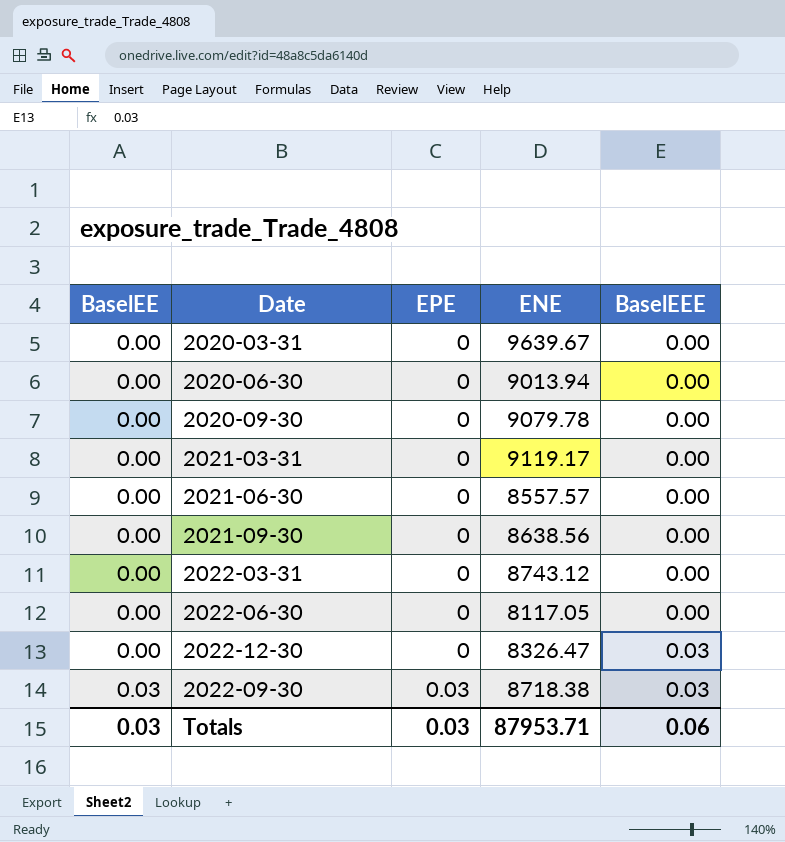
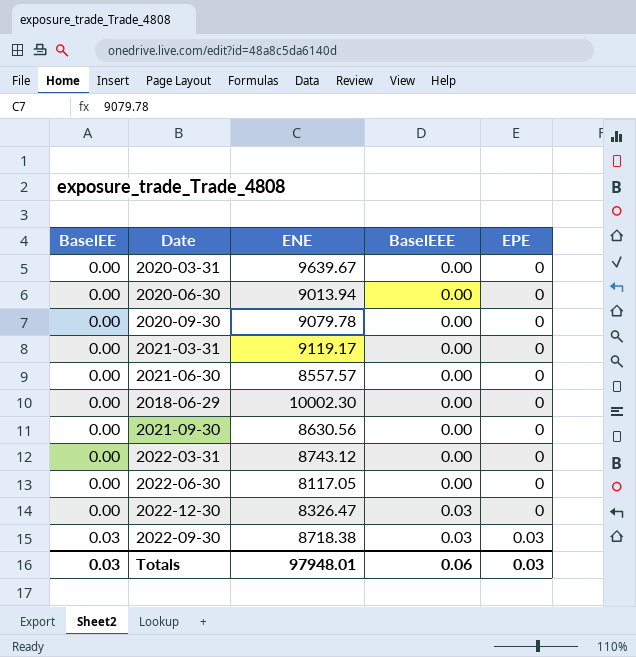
column EPE | position: 3 -> 5
row 2018-06-29: none -> 0.00 | 10002.30 | 0.00 | 0
2021-09-30 | ENE: 8638.56 -> 8630.56
Totals | ENE: 87953.71 -> 97948.01

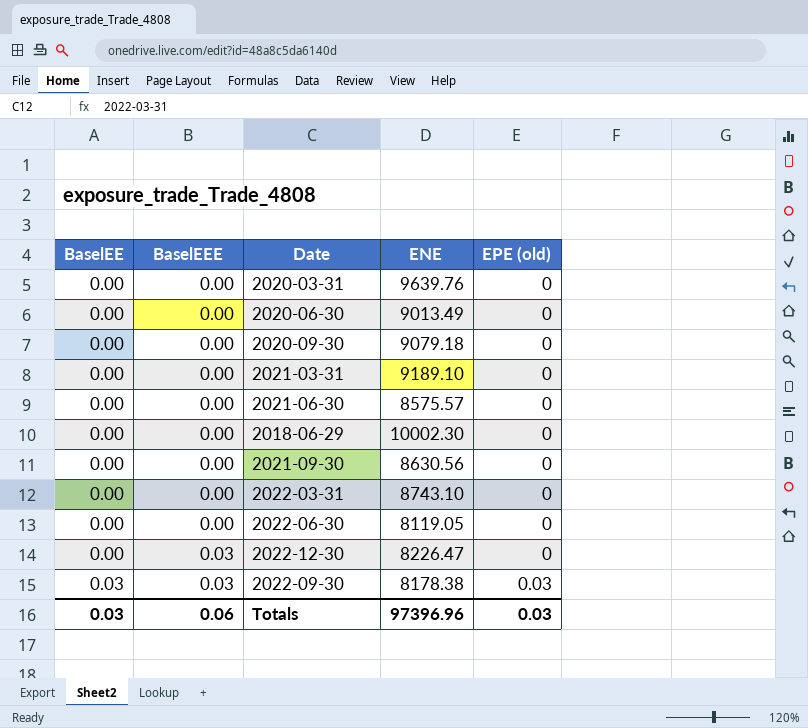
column BaselEEE | position: 4 -> 2
column name: EPE -> EPE (old)
2020-03-31 | ENE: 9639.67 -> 9639.76
2020-06-30 | ENE: 9013.94 -> 9013.49
2020-09-30 | ENE: 9079.78 -> 9079.18
2021-03-31 | ENE: 9119.17 -> 9189.10
2021-06-30 | ENE: 8557.57 -> 8575.57
2022-03-31 | ENE: 8743.12 -> 8743.10
2022-06-30 | ENE: 8117.05 -> 8119.05
2022-12-30 | ENE: 8326.47 -> 8226.47
2022-09-30 | ENE: 8718.38 -> 8178.38
Totals | ENE: 97948.01 -> 97396.96

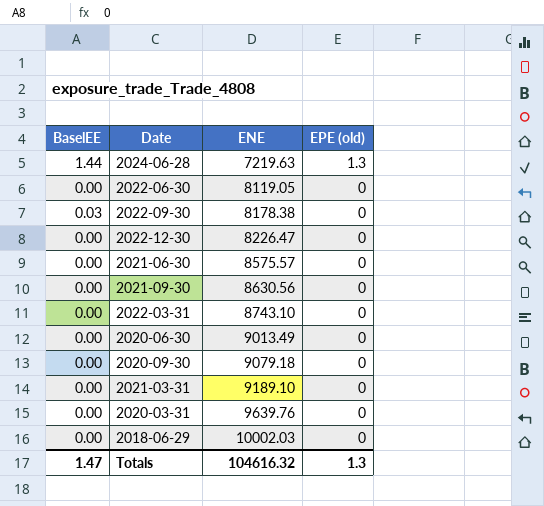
row order: BaselEE ascending -> ENE ascending
column BaselEEE | position: 2 -> none
row 2024-06-28: none -> 1.44 | 7219.63 | 1.3
2022-09-30 | EPE (old): 0.03 -> 0
2018-06-29 | ENE: 10002.30 -> 10002.03
Totals | BaselEE: 0.03 -> 1.47
Totals | ENE: 97396.96 -> 104616.32
Totals | EPE (old): 0.03 -> 1.3

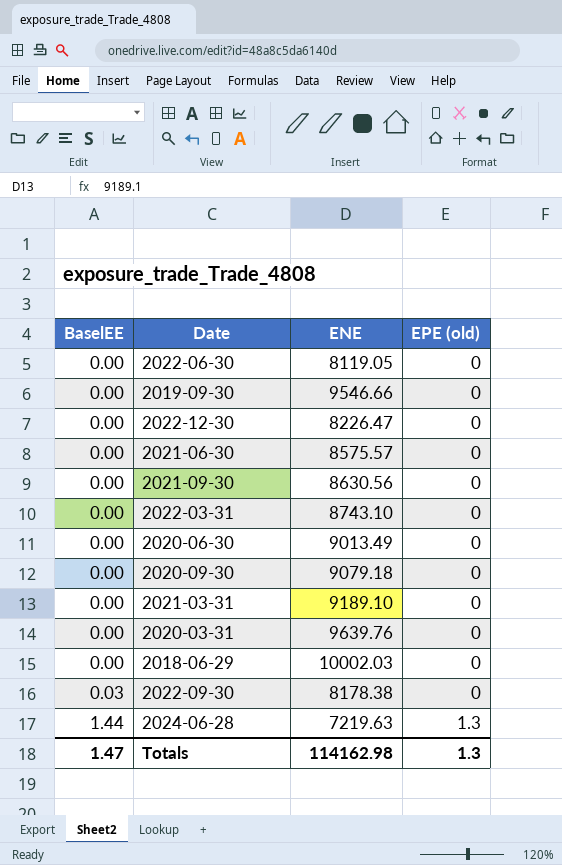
row order: ENE ascending -> BaselEE ascending
row 2019-09-30: none -> 0.00 | 9546.66 | 0
Totals | ENE: 104616.32 -> 114162.98

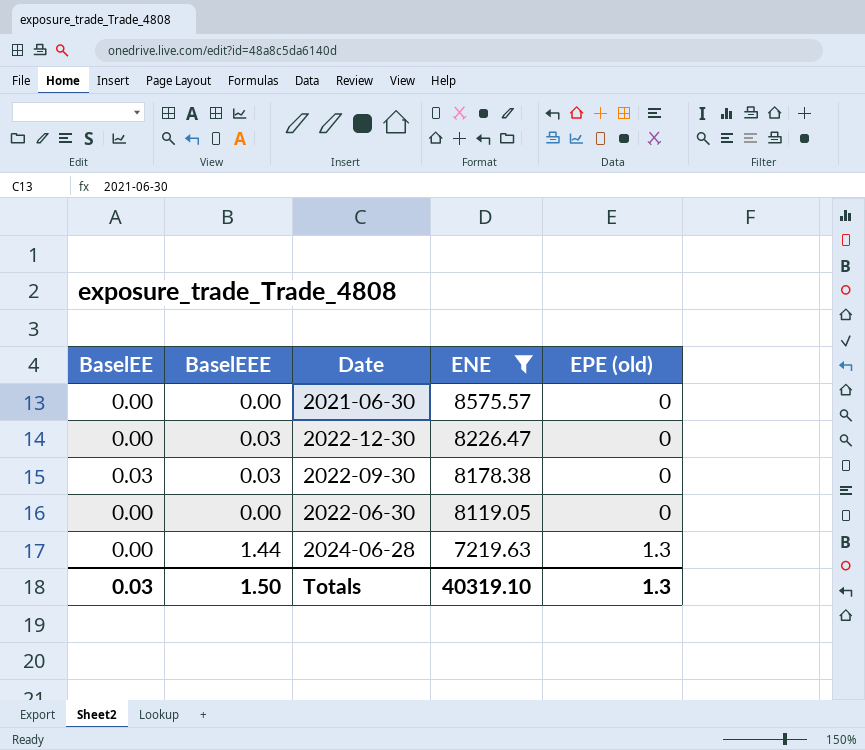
filter: none -> ENE <= 8575.57
row order: BaselEE ascending -> ENE descending
column BaselEEE | position: none -> 2
2024-06-28 | BaselEE: 1.44 -> 0.00
Totals | BaselEE: 1.47 -> 0.03
Totals | ENE: 114162.98 -> 40319.10

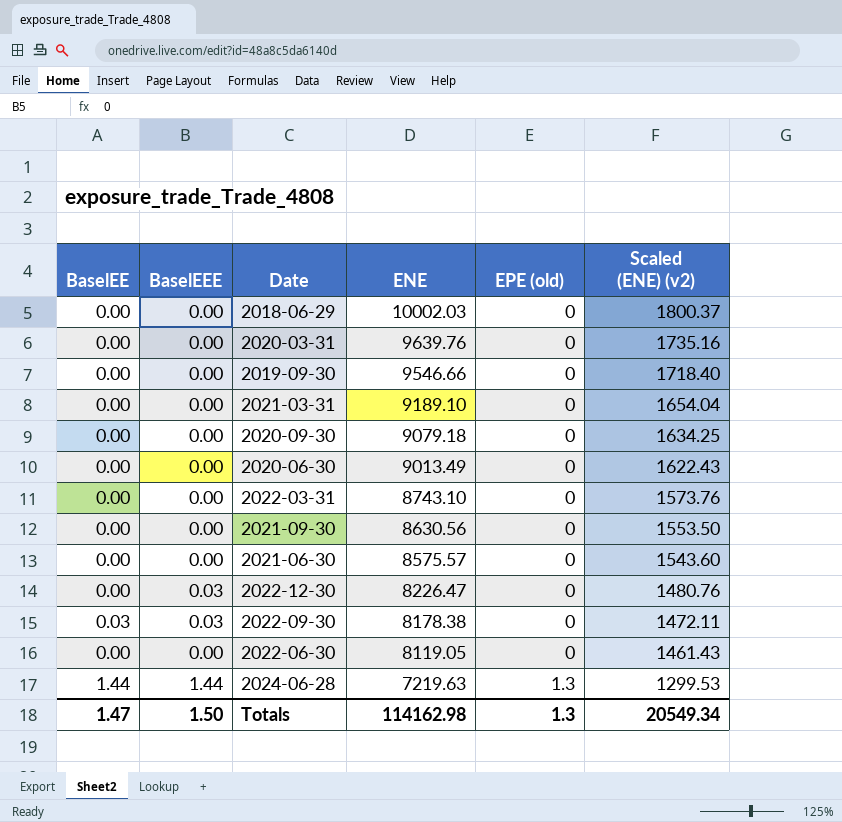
filter: ENE <= 8575.57 -> none
column Scaled (ENE) (v2) | formula: none -> [ENE] * 0.18
2024-06-28 | BaselEE: 0.00 -> 1.44
Totals | BaselEE: 0.03 -> 1.47
Totals | ENE: 40319.10 -> 114162.98

